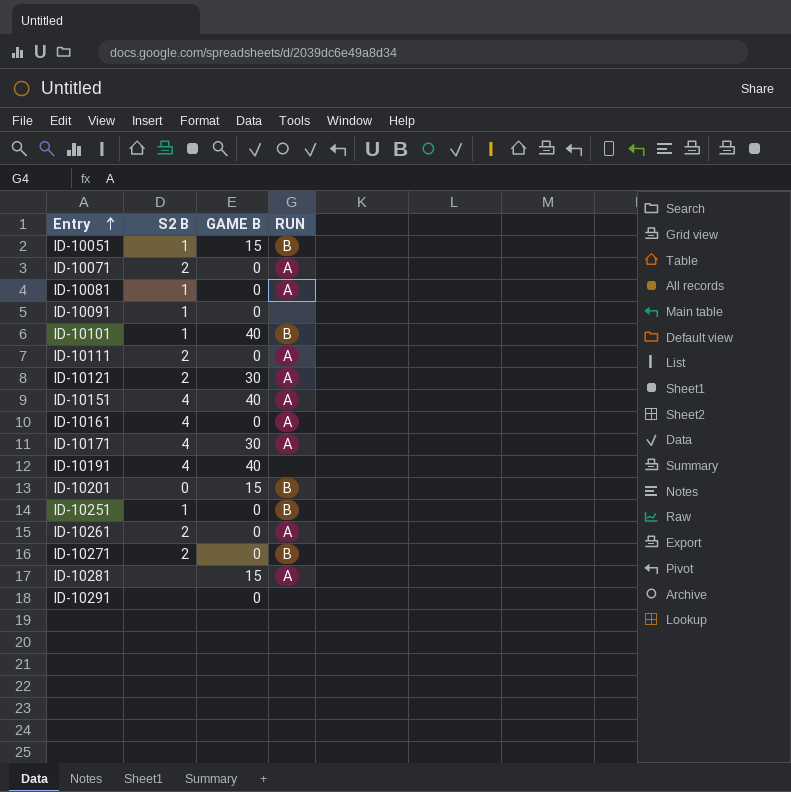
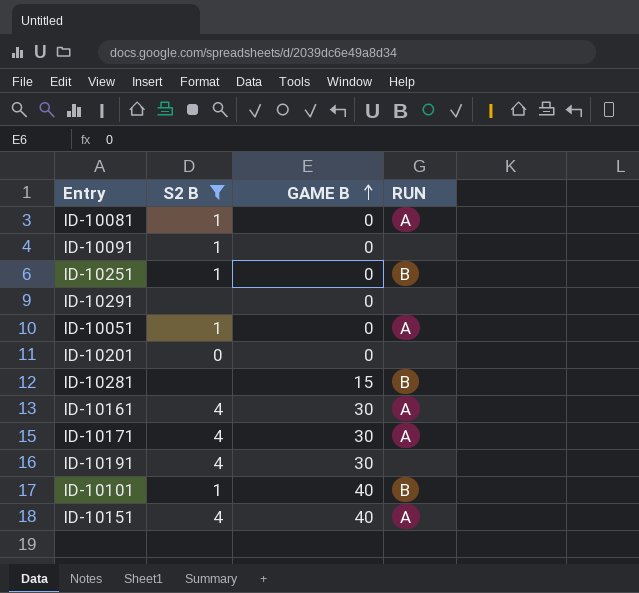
filter: none -> S2 B != 2
row order: Entry ascending -> GAME B ascending
ID-10051 | GAME B: 15 -> 0
ID-10051 | RUN: B -> A
ID-10201 | GAME B: 15 -> 0
ID-10201 | RUN: B -> none
ID-10281 | RUN: A -> B
ID-10161 | GAME B: 0 -> 30
ID-10191 | GAME B: 40 -> 30

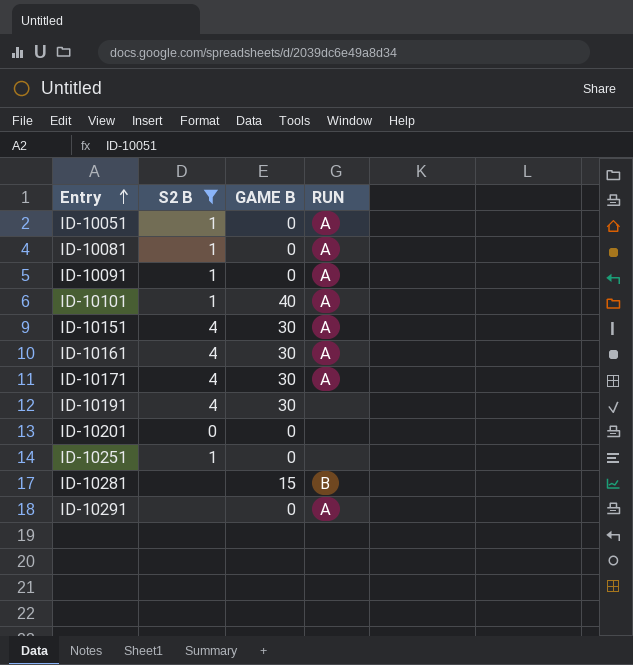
row order: GAME B ascending -> Entry ascending
ID-10091 | RUN: none -> A
ID-10101 | RUN: B -> A
ID-10151 | GAME B: 40 -> 30
ID-10251 | RUN: B -> none
ID-10291 | RUN: none -> A

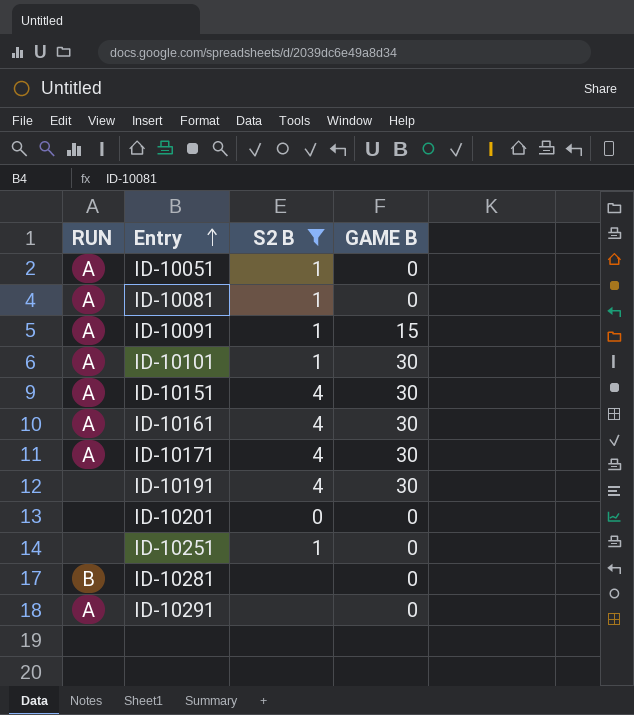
column RUN | position: 4 -> 1
ID-10091 | GAME B: 0 -> 15
ID-10101 | GAME B: 40 -> 30
ID-10281 | GAME B: 15 -> 0

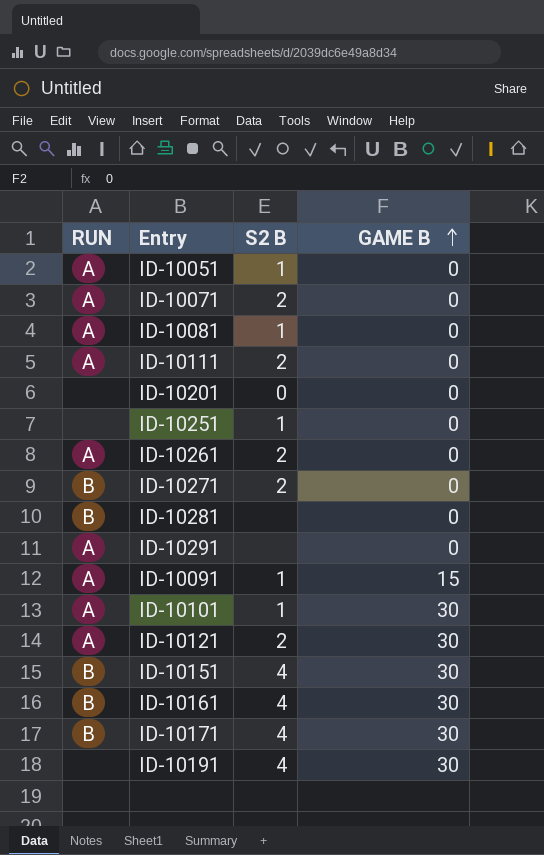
filter: S2 B != 2 -> none
row order: Entry ascending -> GAME B ascending
ID-10151 | RUN: A -> B
ID-10161 | RUN: A -> B
ID-10171 | RUN: A -> B

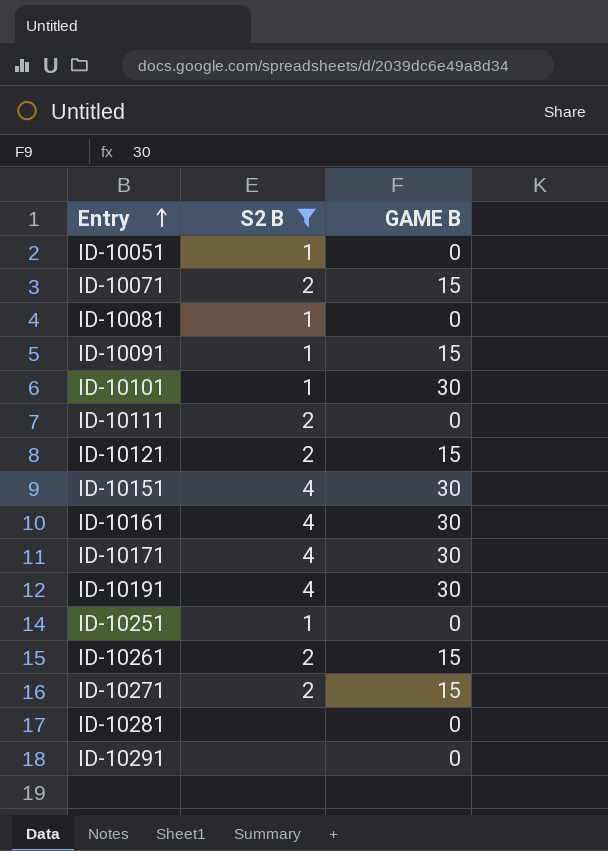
filter: none -> S2 B != 0
row order: GAME B ascending -> Entry ascending
column RUN | position: 1 -> none
ID-10071 | GAME B: 0 -> 15
ID-10121 | GAME B: 30 -> 15
ID-10261 | GAME B: 0 -> 15
ID-10271 | GAME B: 0 -> 15

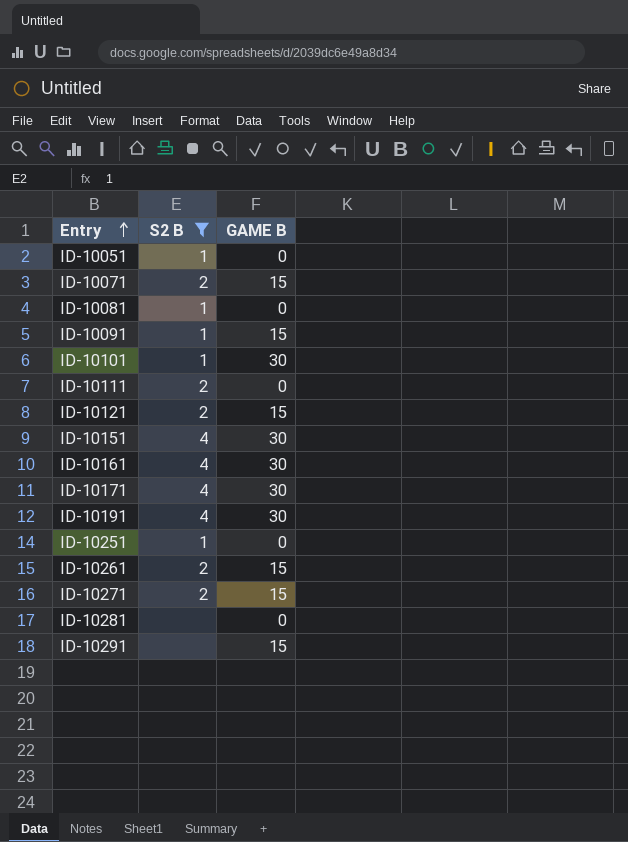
ID-10291 | GAME B: 0 -> 15

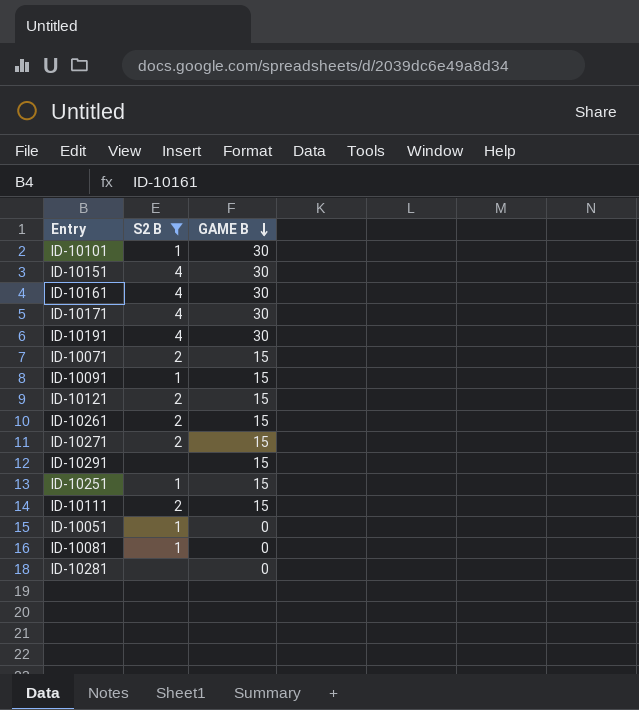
row order: Entry ascending -> GAME B descending
ID-10251 | GAME B: 0 -> 15
ID-10111 | GAME B: 0 -> 15

